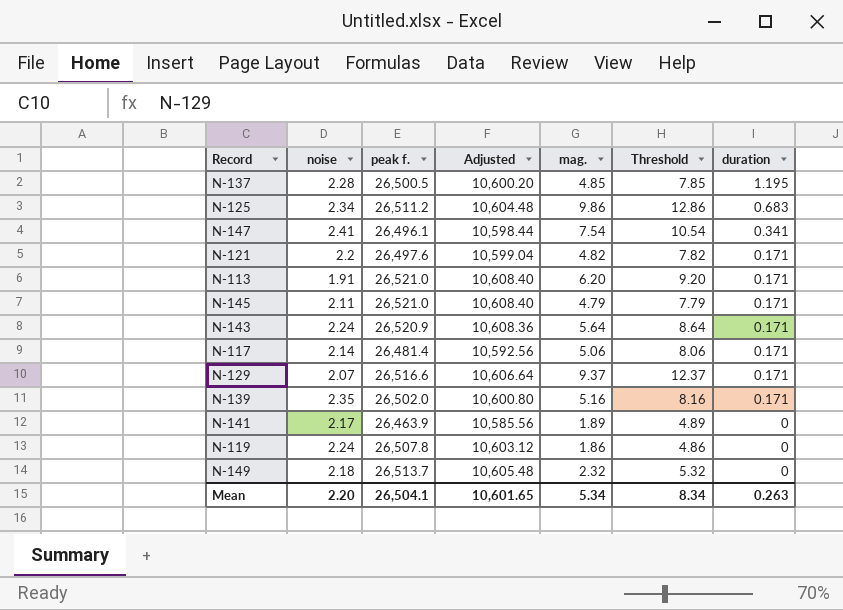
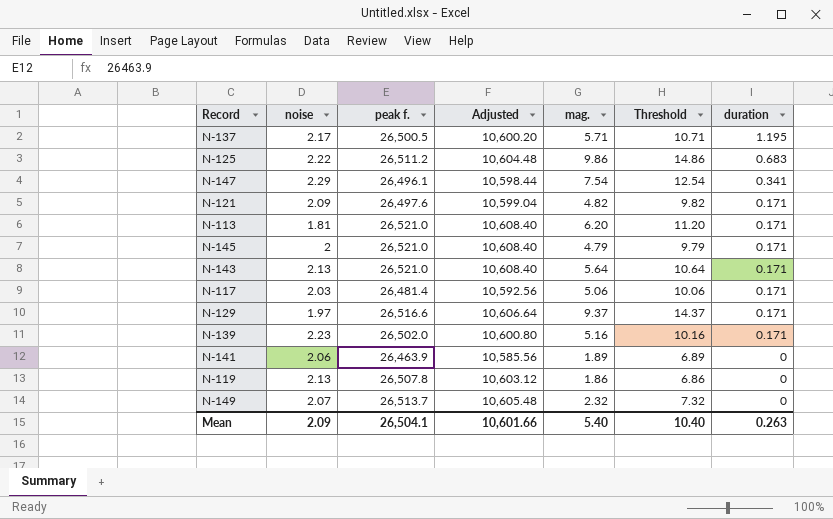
column Threshold | formula: [mag.] + 3 -> [mag.] + 5
N-137 | noise: 2.28 -> 2.17
N-137 | mag.: 4.85 -> 5.71
N-125 | noise: 2.34 -> 2.22
N-147 | noise: 2.41 -> 2.29
N-121 | noise: 2.2 -> 2.09
N-113 | noise: 1.91 -> 1.81
N-145 | noise: 2.11 -> 2
N-143 | noise: 2.24 -> 2.13
N-143 | peak f.: 26,520.9 -> 26,521.0
N-143 | Adjusted: 10,608.36 -> 10,608.40
N-117 | noise: 2.14 -> 2.03
N-129 | noise: 2.07 -> 1.97
N-139 | noise: 2.35 -> 2.23
N-141 | noise: 2.17 -> 2.06
N-119 | noise: 2.24 -> 2.13
N-149 | noise: 2.18 -> 2.07
Mean | noise: 2.20 -> 2.09
Mean | Adjusted: 10,601.65 -> 10,601.66
Mean | mag.: 5.34 -> 5.40
Mean | Threshold: 8.34 -> 10.40

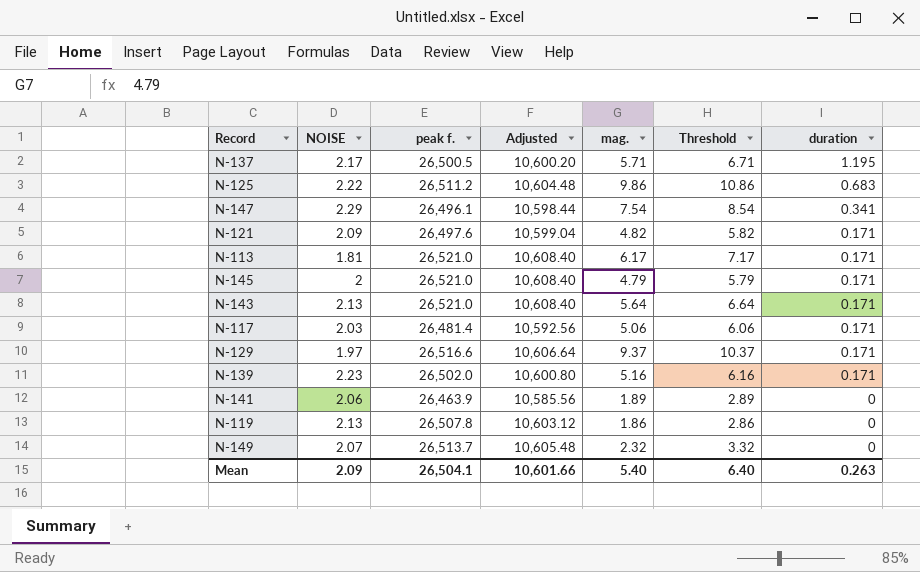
column name: noise -> NOISE
column Threshold | formula: [mag.] + 5 -> [mag.] + 1
N-113 | mag.: 6.20 -> 6.17
Mean | Threshold: 10.40 -> 6.40

